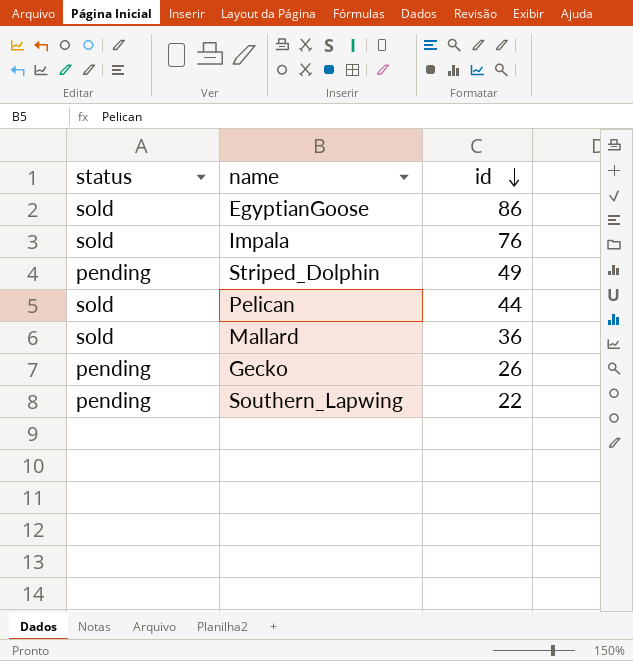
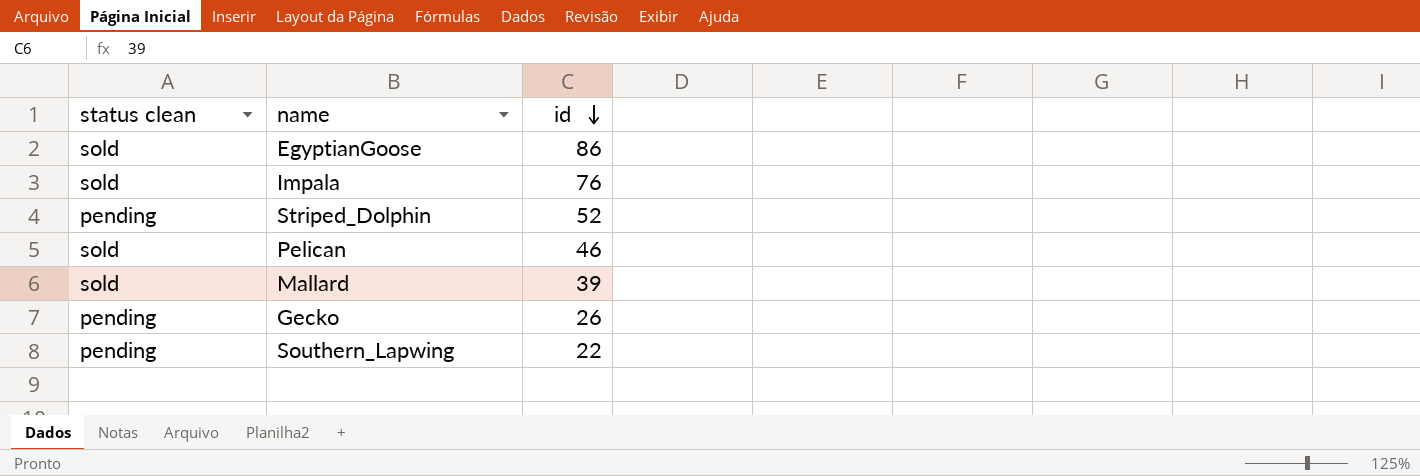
column name: status -> status clean
Striped_Dolphin | id: 49 -> 52
Pelican | id: 44 -> 46
Mallard | id: 36 -> 39

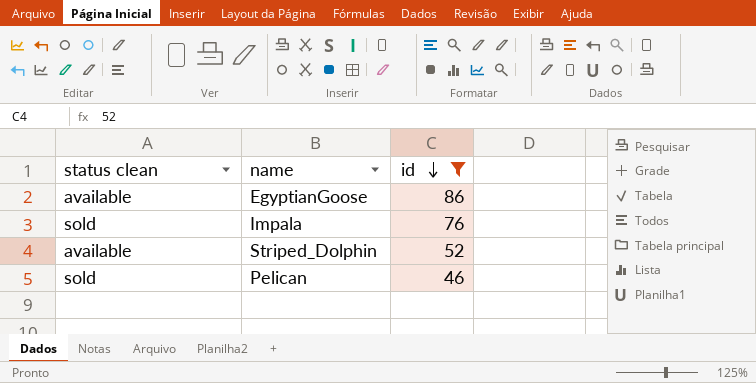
filter: none -> id >= 46
EgyptianGoose | status clean: sold -> available
Striped_Dolphin | status clean: pending -> available

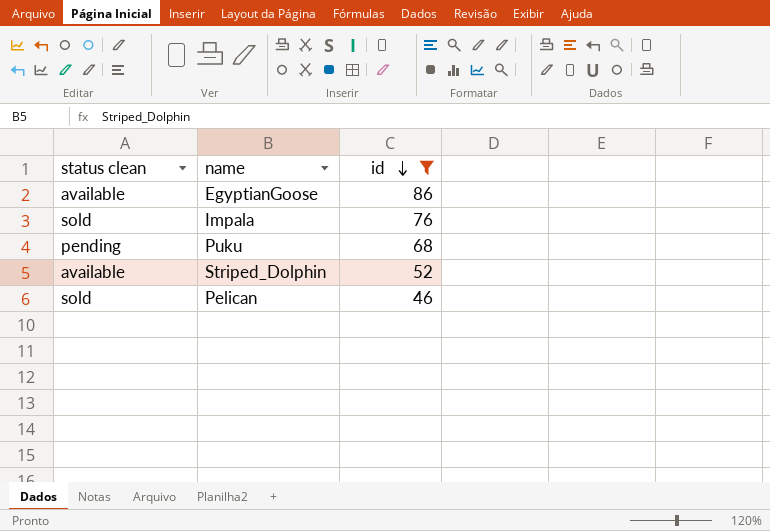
row Puku: none -> pending | 68

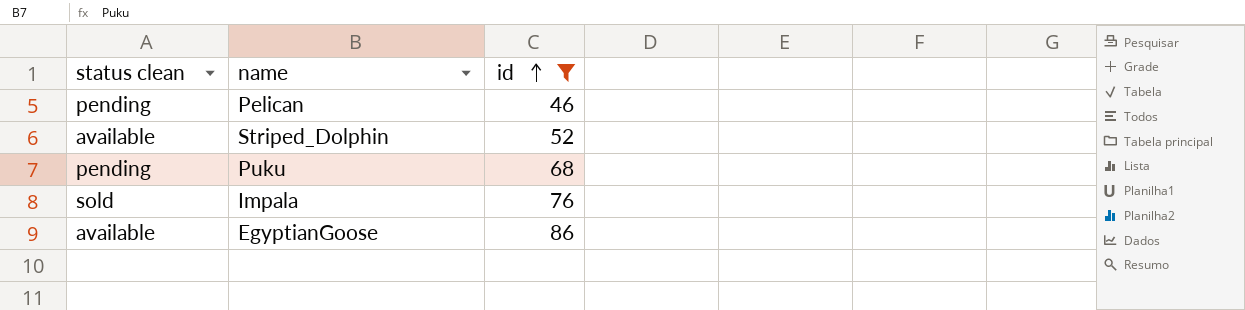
row order: id descending -> id ascending
Pelican | status clean: sold -> pending

